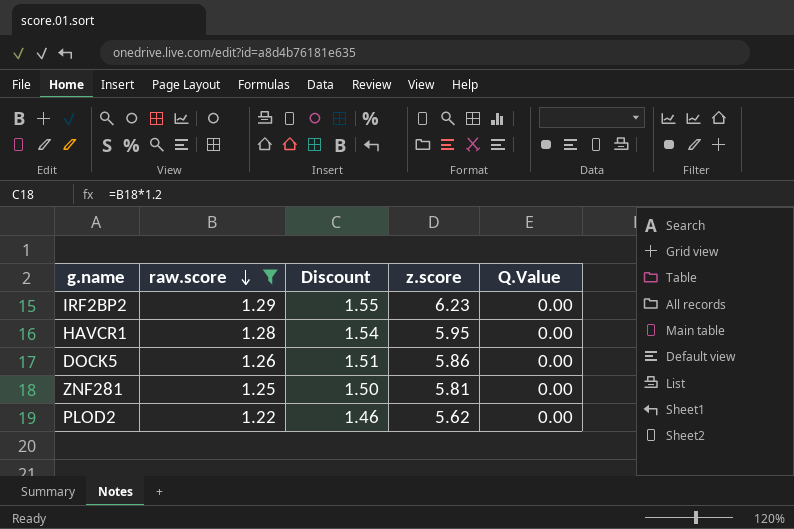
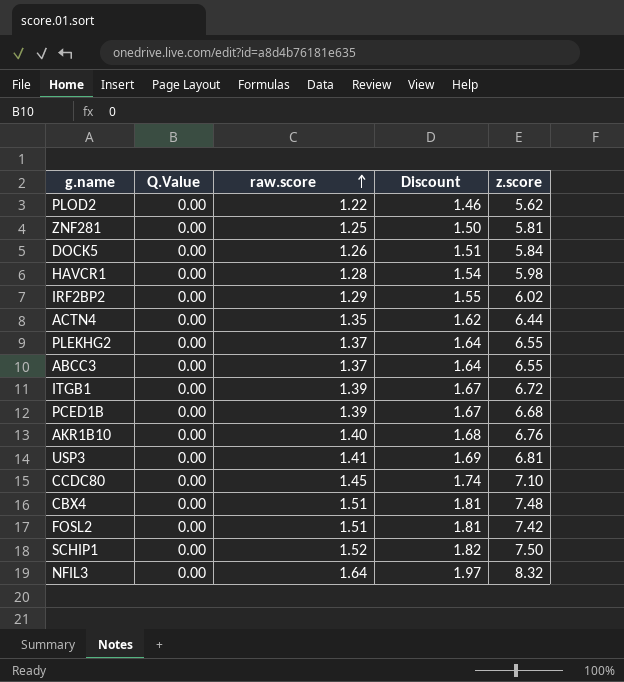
filter: raw.score <= 1.29 -> none
row order: raw.score descending -> raw.score ascending
column Q.Value | position: 5 -> 2
DOCK5 | z.score: 5.86 -> 5.84
HAVCR1 | z.score: 5.95 -> 5.98
IRF2BP2 | z.score: 6.23 -> 6.02

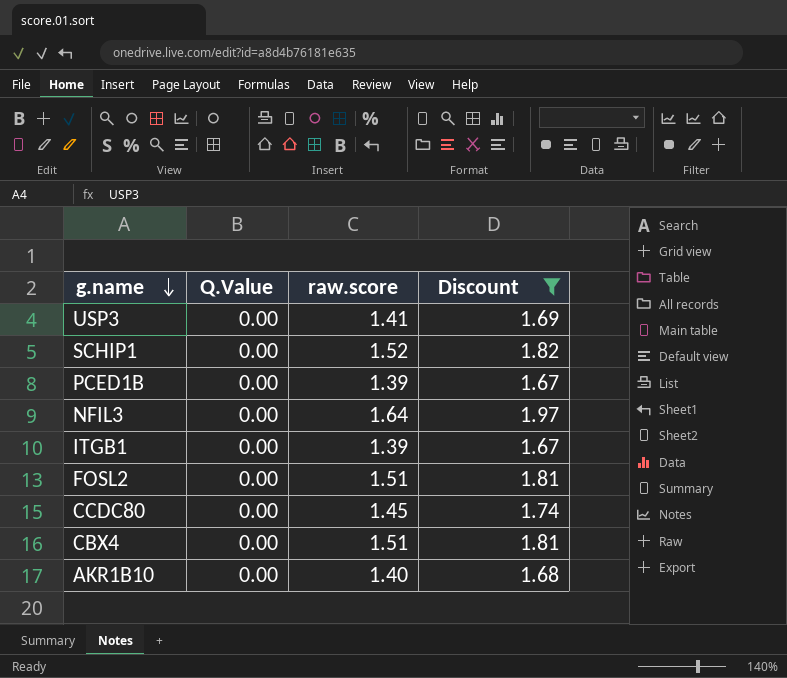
filter: none -> Discount >= 1.67
row order: raw.score ascending -> g.name descending
column z.score | position: 5 -> none

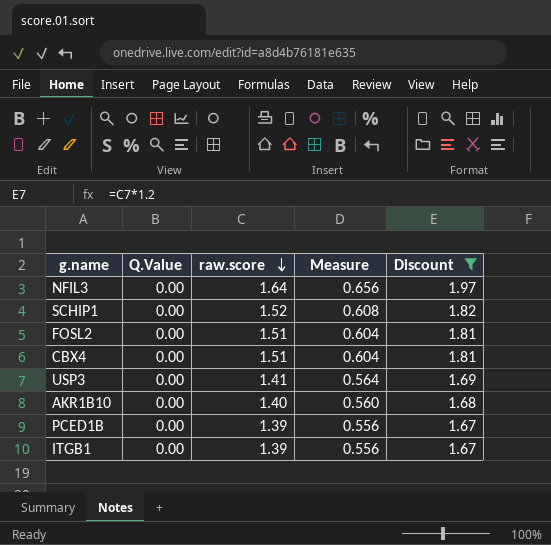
row order: g.name descending -> raw.score descending
column Measure | formula: none -> [raw.score] * 0.4
row CCDC80: 0.00 | 1.45 | 1.74 -> none

